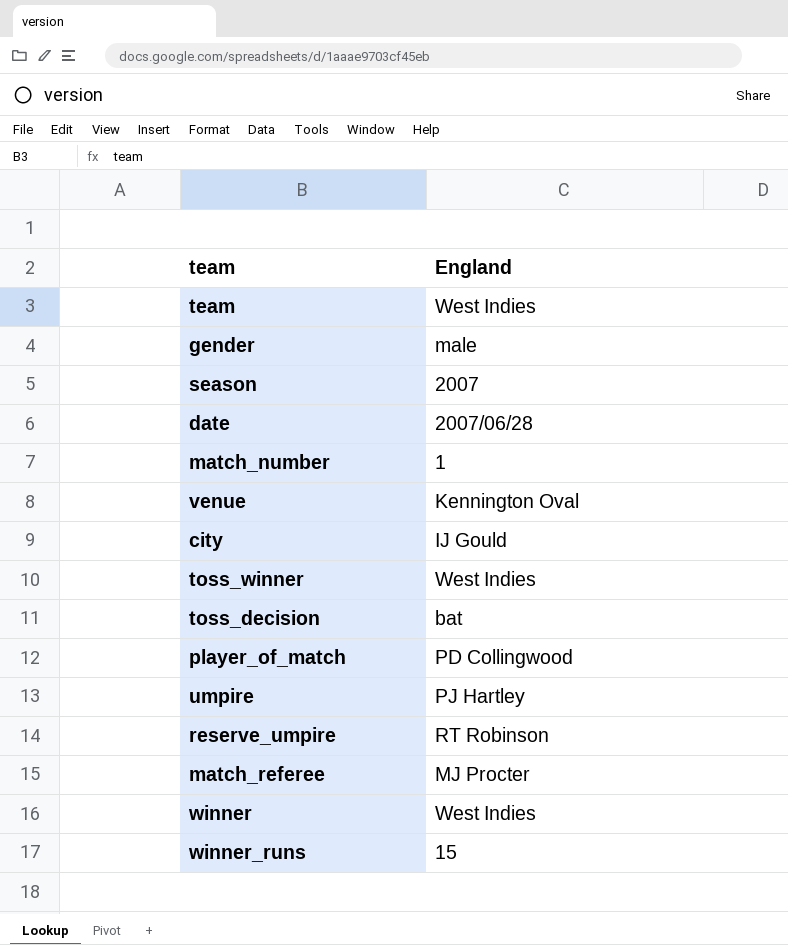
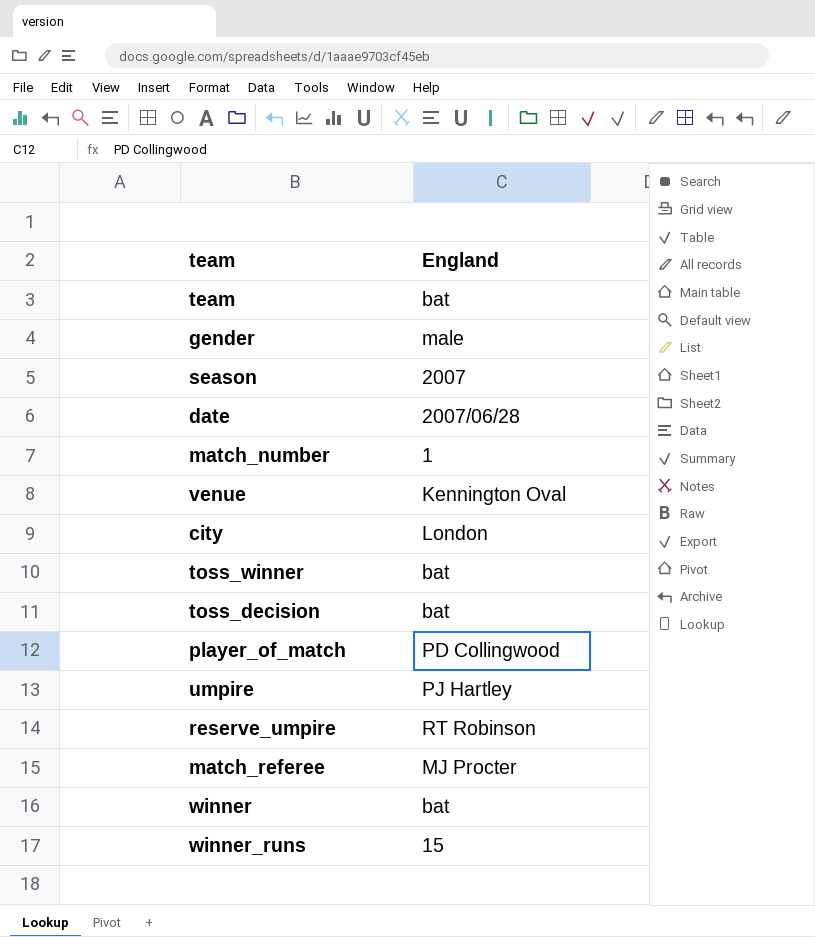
team | England: West Indies -> bat
city | England: IJ Gould -> London
toss_winner | England: West Indies -> bat
winner | England: West Indies -> bat

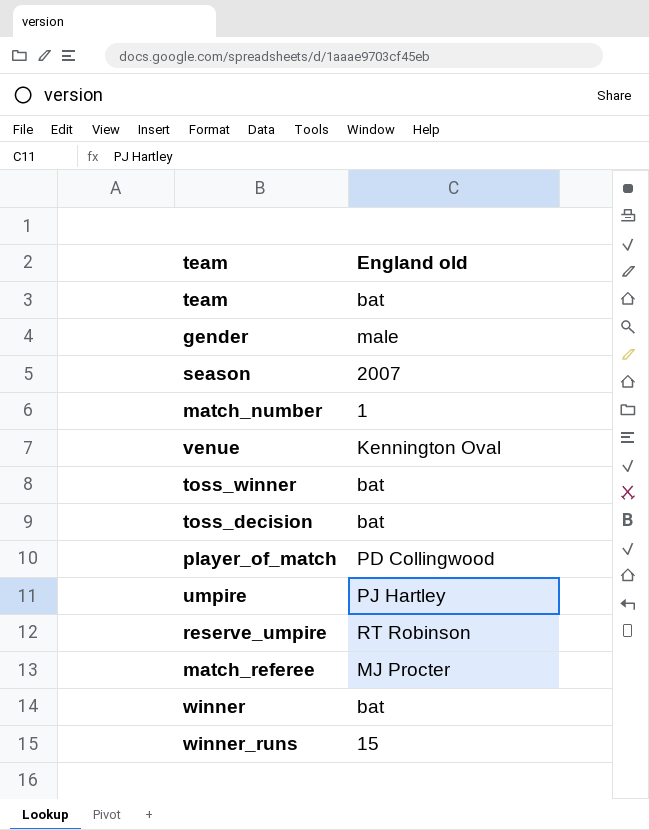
column name: England -> England old
row date: 2007/06/28 -> none
row city: London -> none

